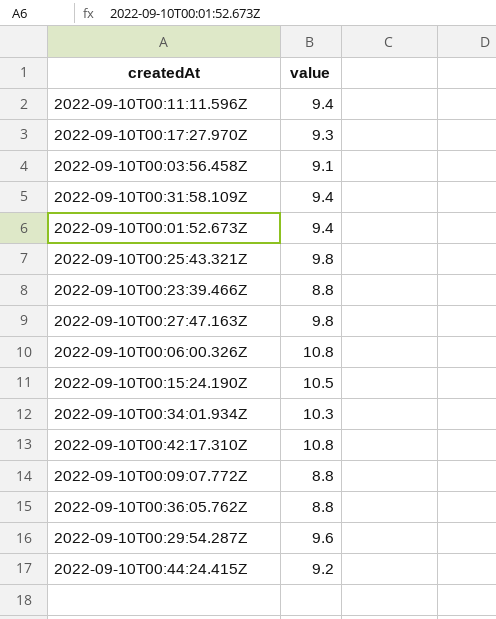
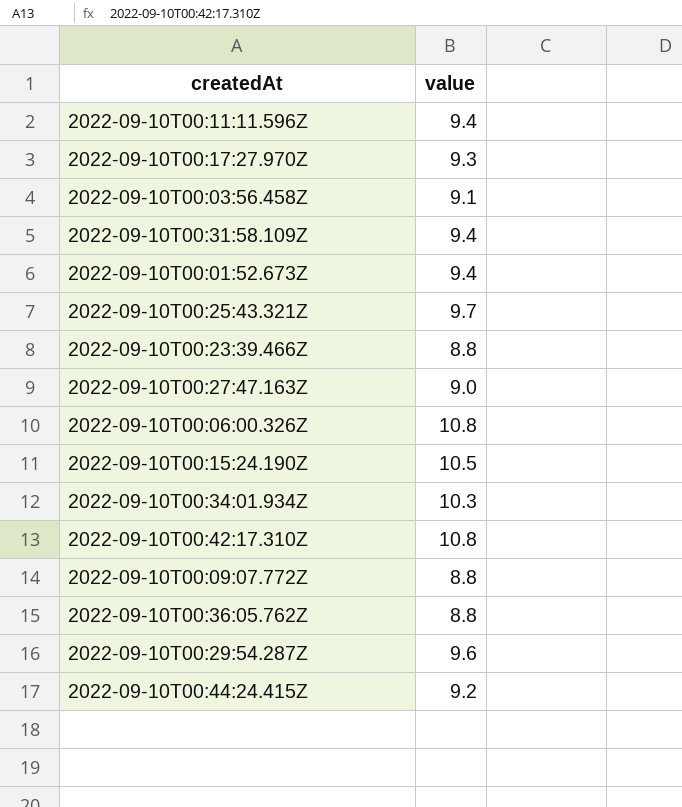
2022-09-10T00:25:43.321Z | value: 9.8 -> 9.7
2022-09-10T00:27:47.163Z | value: 9.8 -> 9.0

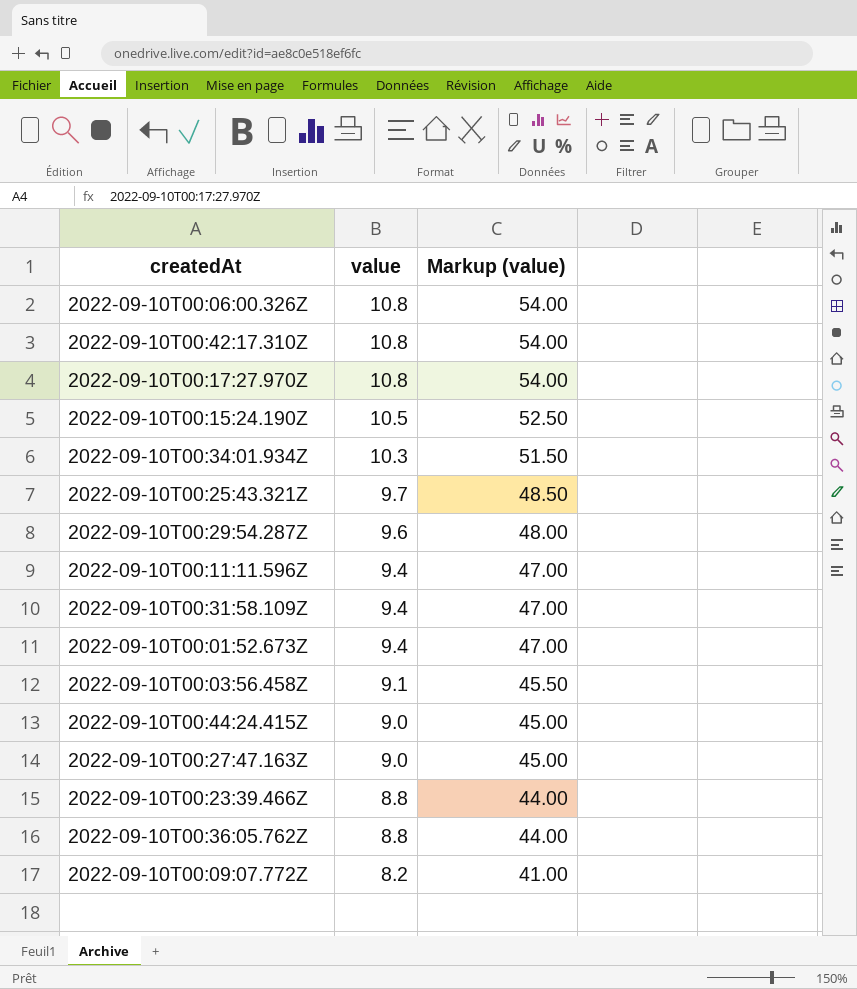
row order: none -> value descending
column Markup (value) | formula: none -> [value] * 5
2022-09-10T00:17:27.970Z | value: 9.3 -> 10.8
2022-09-10T00:44:24.415Z | value: 9.2 -> 9.0
2022-09-10T00:09:07.772Z | value: 8.8 -> 8.2

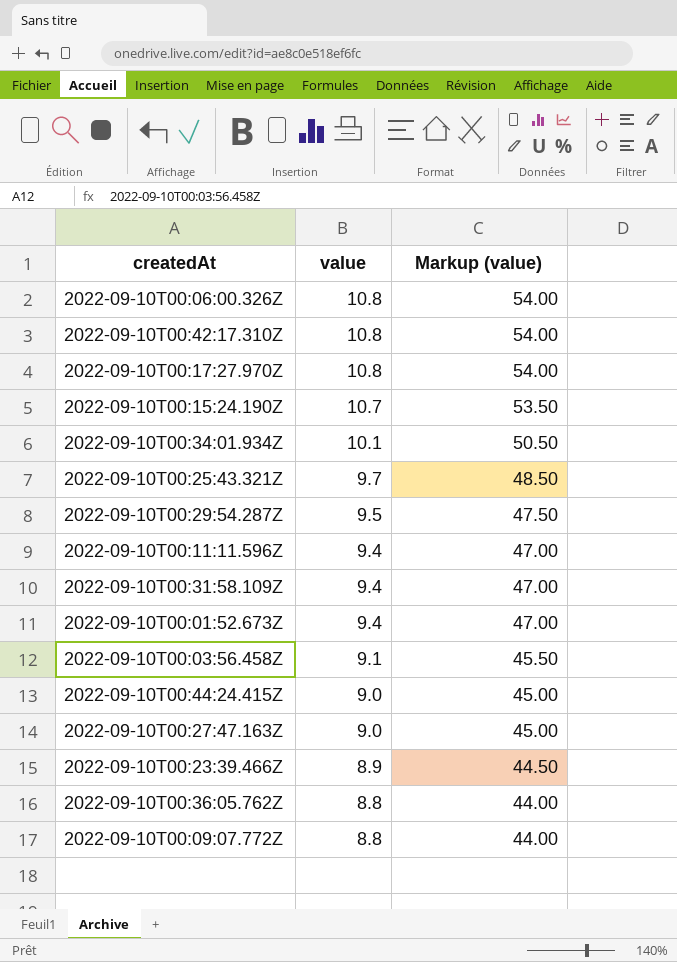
2022-09-10T00:15:24.190Z | value: 10.5 -> 10.7
2022-09-10T00:15:24.190Z | Markup (value): 52.50 -> 53.50
2022-09-10T00:34:01.934Z | value: 10.3 -> 10.1
2022-09-10T00:34:01.934Z | Markup (value): 51.50 -> 50.50
2022-09-10T00:29:54.287Z | value: 9.6 -> 9.5
2022-09-10T00:29:54.287Z | Markup (value): 48.00 -> 47.50
2022-09-10T00:23:39.466Z | value: 8.8 -> 8.9
2022-09-10T00:23:39.466Z | Markup (value): 44.00 -> 44.50
2022-09-10T00:09:07.772Z | value: 8.2 -> 8.8
2022-09-10T00:09:07.772Z | Markup (value): 41.00 -> 44.00

